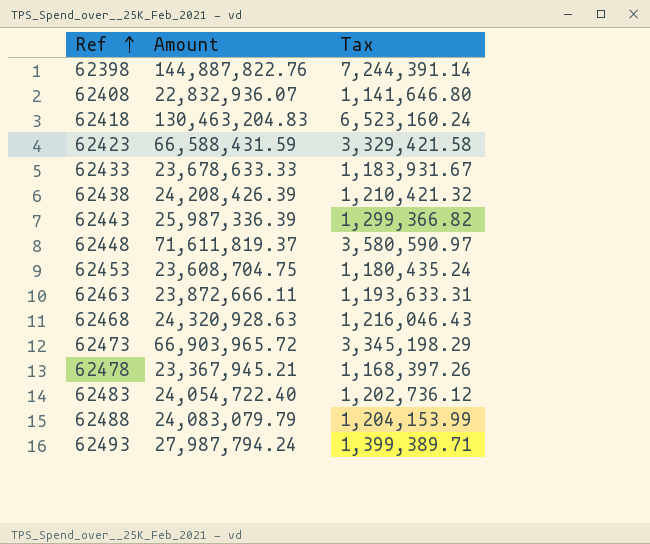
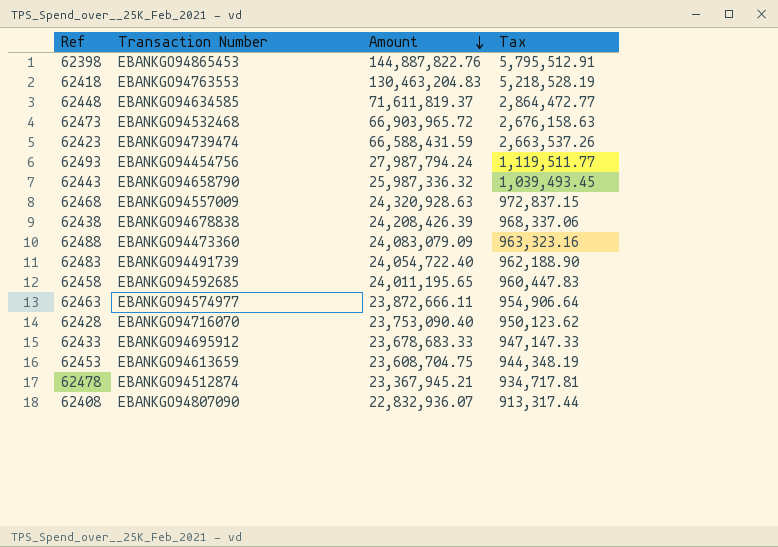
row order: Ref ascending -> Amount descending
column Transaction Number | position: none -> 2
column Tax | formula: [Amount] * 0.05 -> [Amount] * 0.04
62443 | Amount: 25,987,336.39 -> 25,987,336.32
62488 | Amount: 24,083,079.79 -> 24,083,079.09
row 62458: none -> EBANKGO94592685 | 24,011,195.65 | 960,447.83
row 62428: none -> EBANKGO94716070 | 23,753,090.40 | 950,123.62
62433 | Amount: 23,678,633.33 -> 23,678,683.33

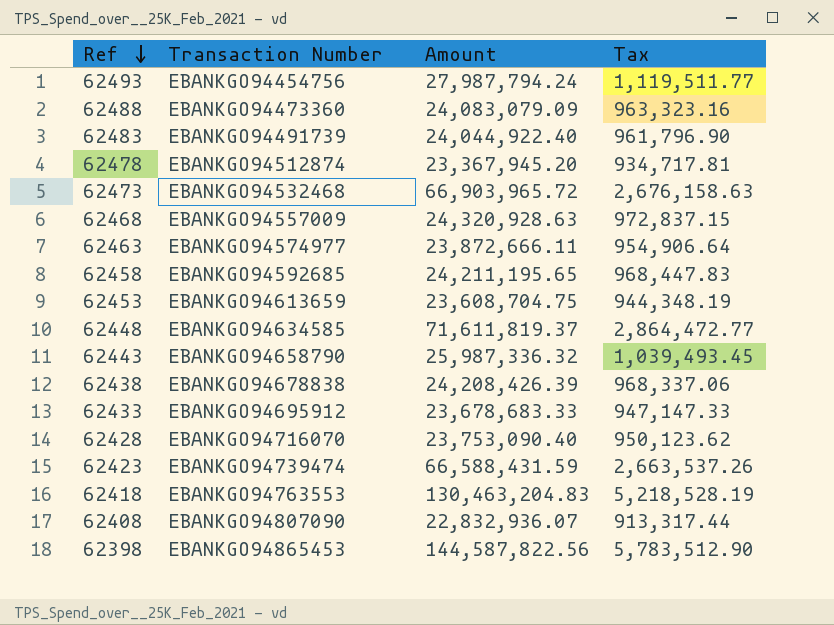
row order: Amount descending -> Ref descending
62483 | Amount: 24,054,722.40 -> 24,044,922.40
62483 | Tax: 962,188.90 -> 961,796.90
62478 | Amount: 23,367,945.21 -> 23,367,945.20
62458 | Amount: 24,011,195.65 -> 24,211,195.65
62458 | Tax: 960,447.83 -> 968,447.83
62398 | Amount: 144,887,822.76 -> 144,587,822.56
62398 | Tax: 5,795,512.91 -> 5,783,512.90

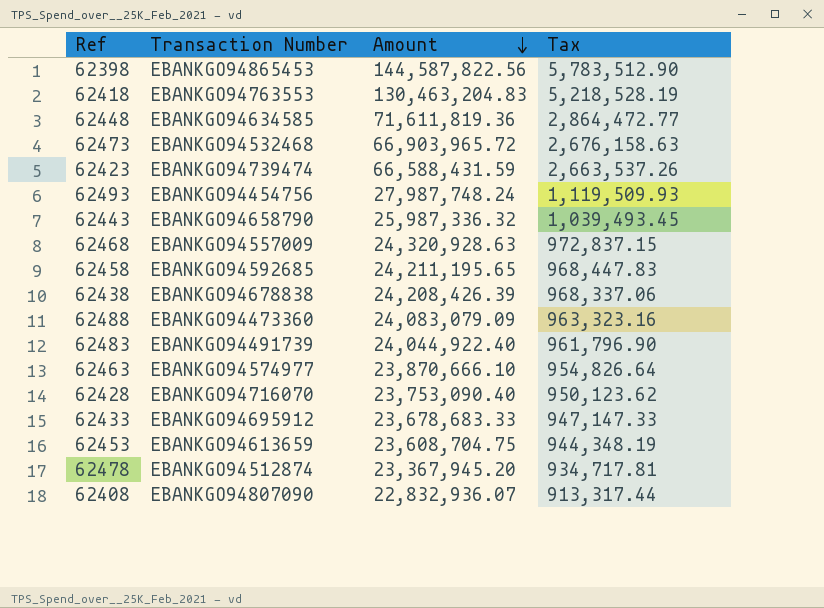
row order: Ref descending -> Amount descending
62448 | Amount: 71,611,819.37 -> 71,611,819.36
62493 | Amount: 27,987,794.24 -> 27,987,748.24
62493 | Tax: 1,119,511.77 -> 1,119,509.93
62463 | Amount: 23,872,666.11 -> 23,870,666.10
62463 | Tax: 954,906.64 -> 954,826.64

